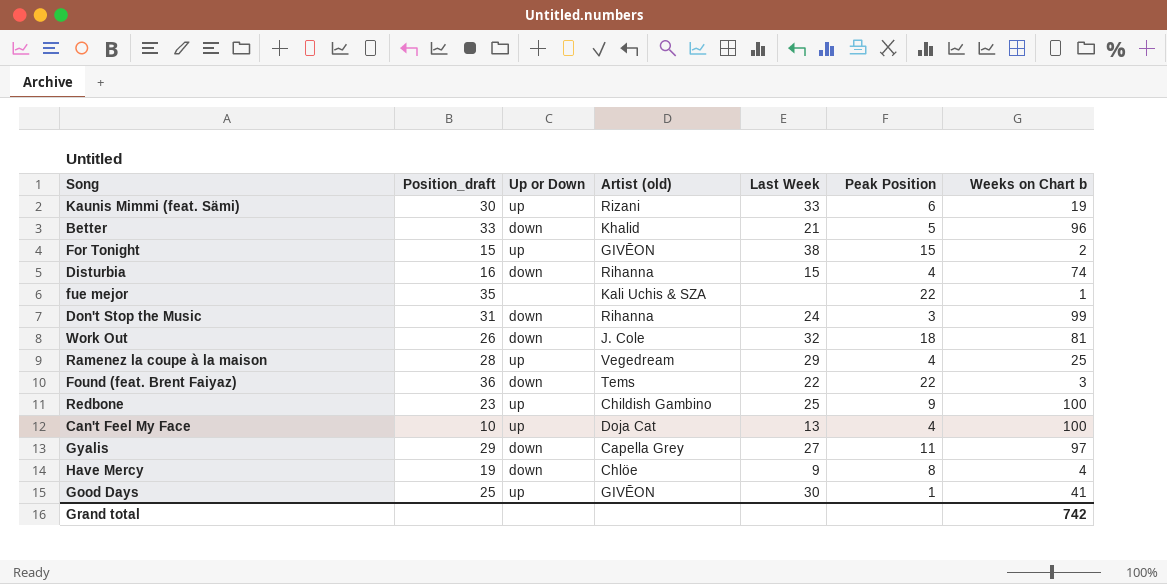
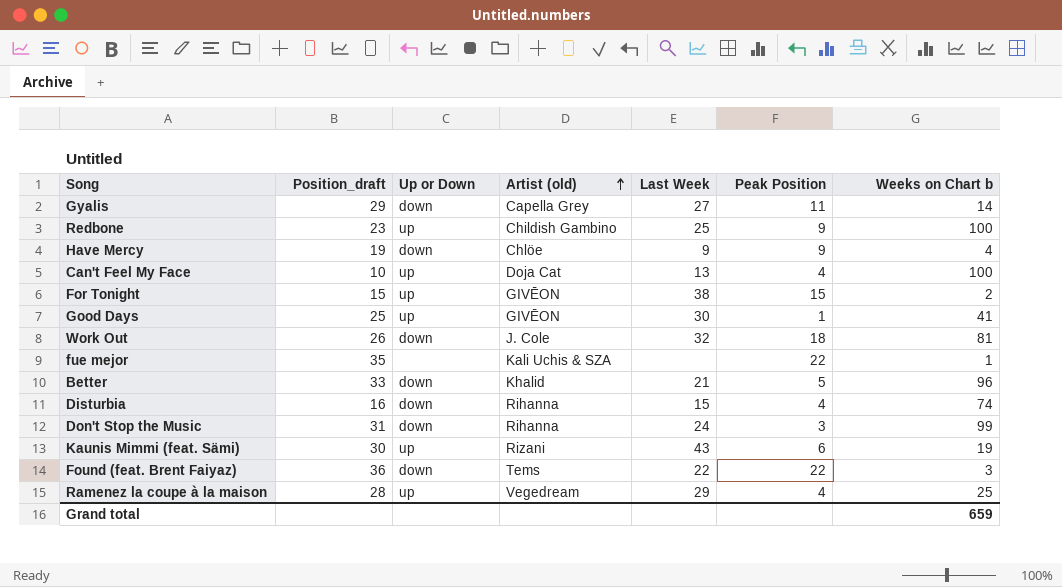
row order: none -> Artist (old) ascending
Gyalis | Weeks on Chart b: 97 -> 14
Have Mercy | Peak Position: 8 -> 9
Kaunis Mimmi (feat. Sämi) | Last Week: 33 -> 43
Grand total | Weeks on Chart b: 742 -> 659

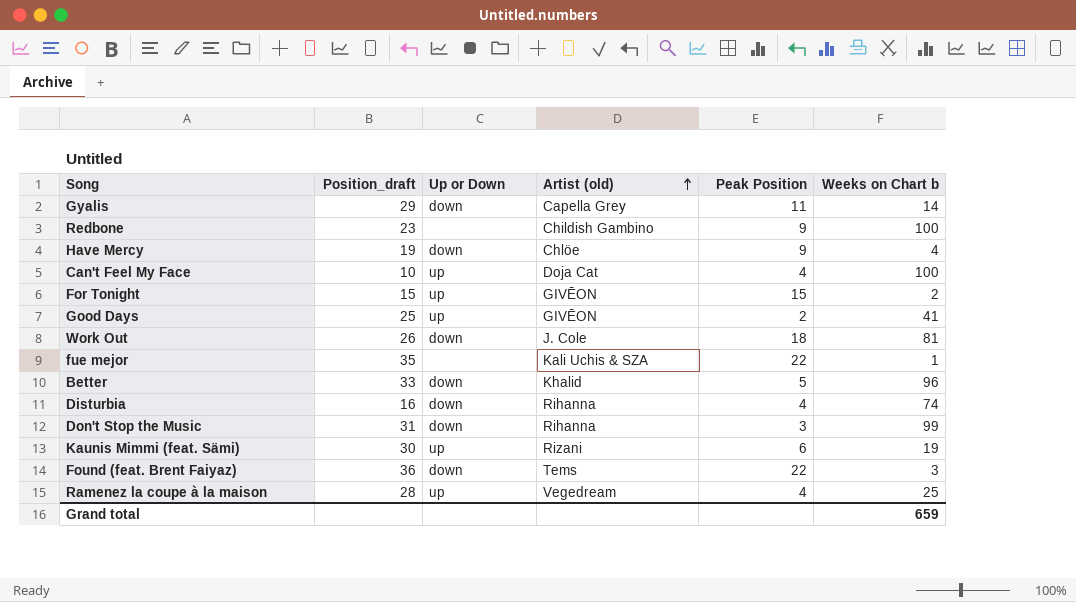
column Last Week | position: 5 -> none
Redbone | Up or Down: up -> none
Good Days | Peak Position: 1 -> 2

